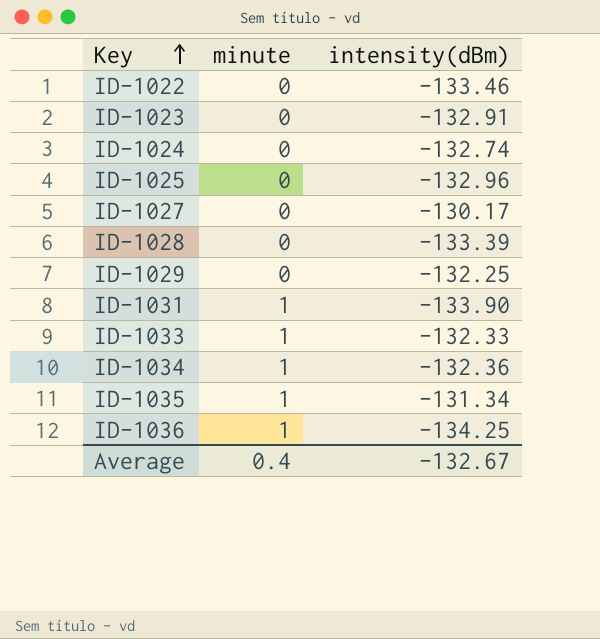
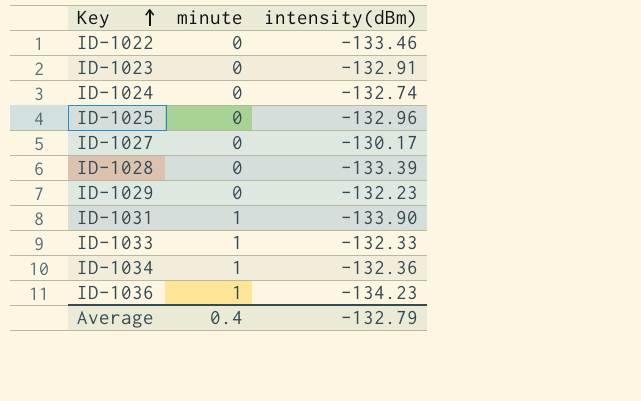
row ID-1035: 1 | -131.34 -> none
ID-1029 | intensity(dBm): -132.25 -> -132.23
ID-1036 | intensity(dBm): -134.25 -> -134.23
Average | intensity(dBm): -132.67 -> -132.79

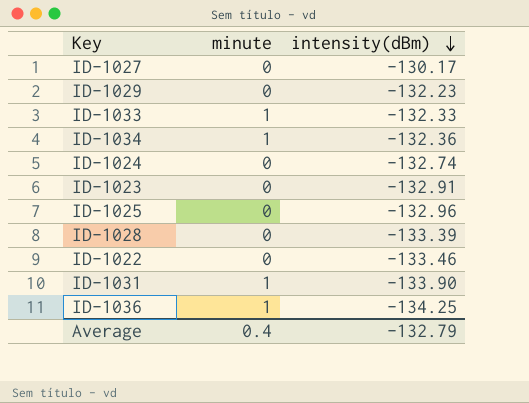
row order: Key ascending -> intensity(dBm) descending
ID-1036 | intensity(dBm): -134.23 -> -134.25

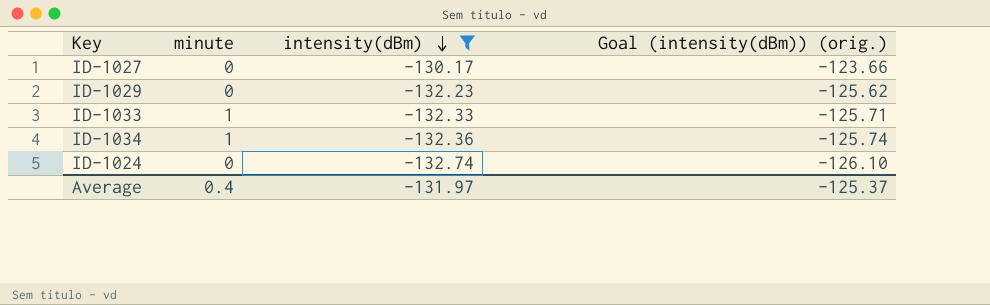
filter: none -> intensity(dBm) >= -132.74
column Goal (intensity(dBm)) (orig.) | formula: none -> [intensity(dBm)] * 0.95
Average | intensity(dBm): -132.79 -> -131.97

